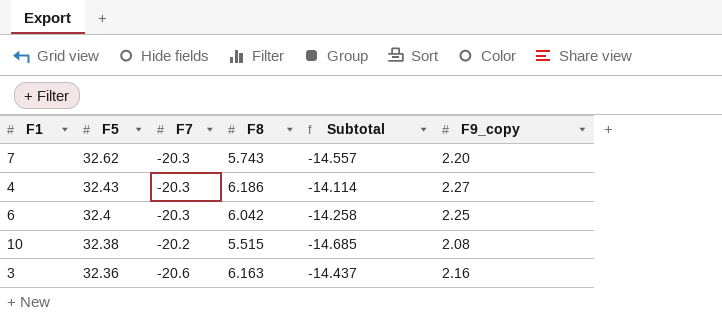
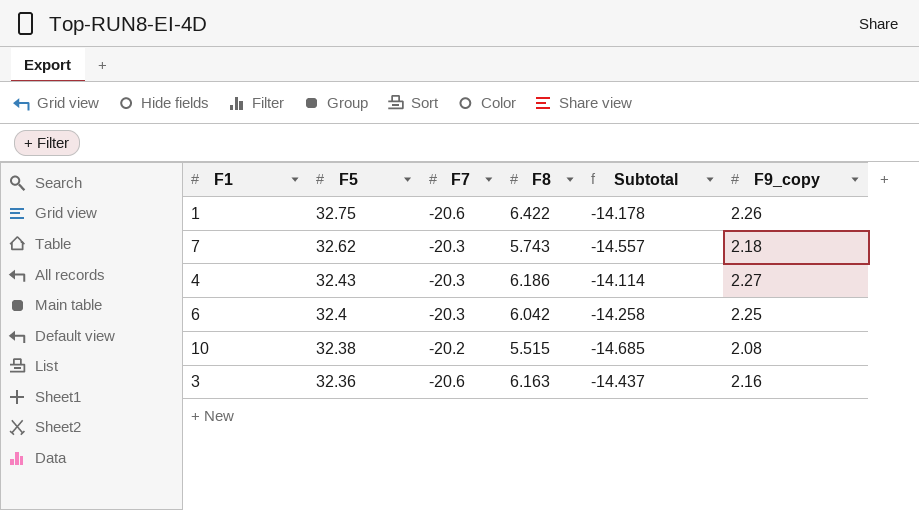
row 1: none -> 32.75 | -20.6 | 6.422 | -14.178 | 2.26
7 | F9_copy: 2.20 -> 2.18

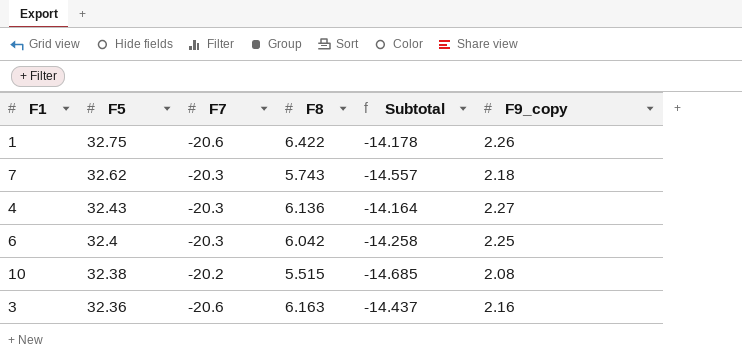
4 | F8: 6.186 -> 6.136
4 | Subtotal: -14.114 -> -14.164

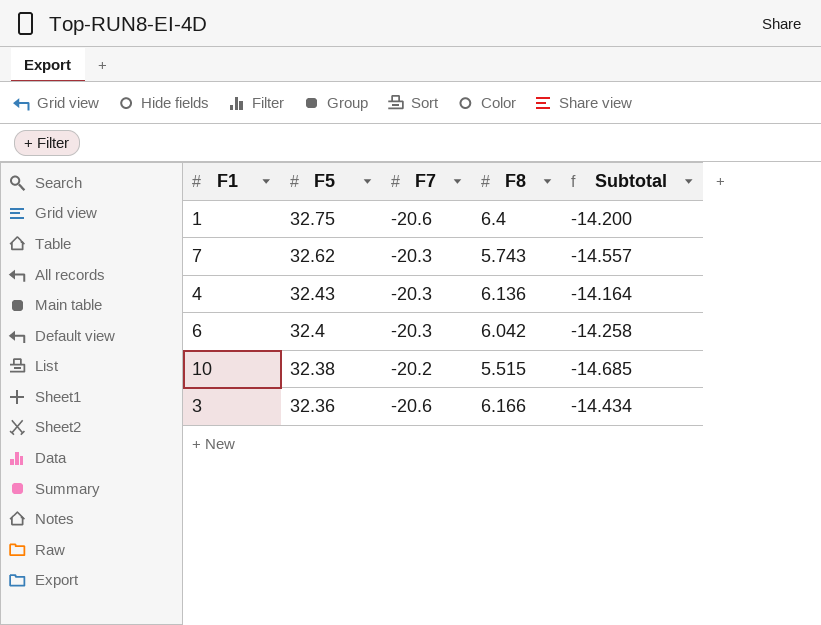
column F9_copy | position: 6 -> none
1 | F8: 6.422 -> 6.4
1 | Subtotal: -14.178 -> -14.200
3 | F8: 6.163 -> 6.166
3 | Subtotal: -14.437 -> -14.434

